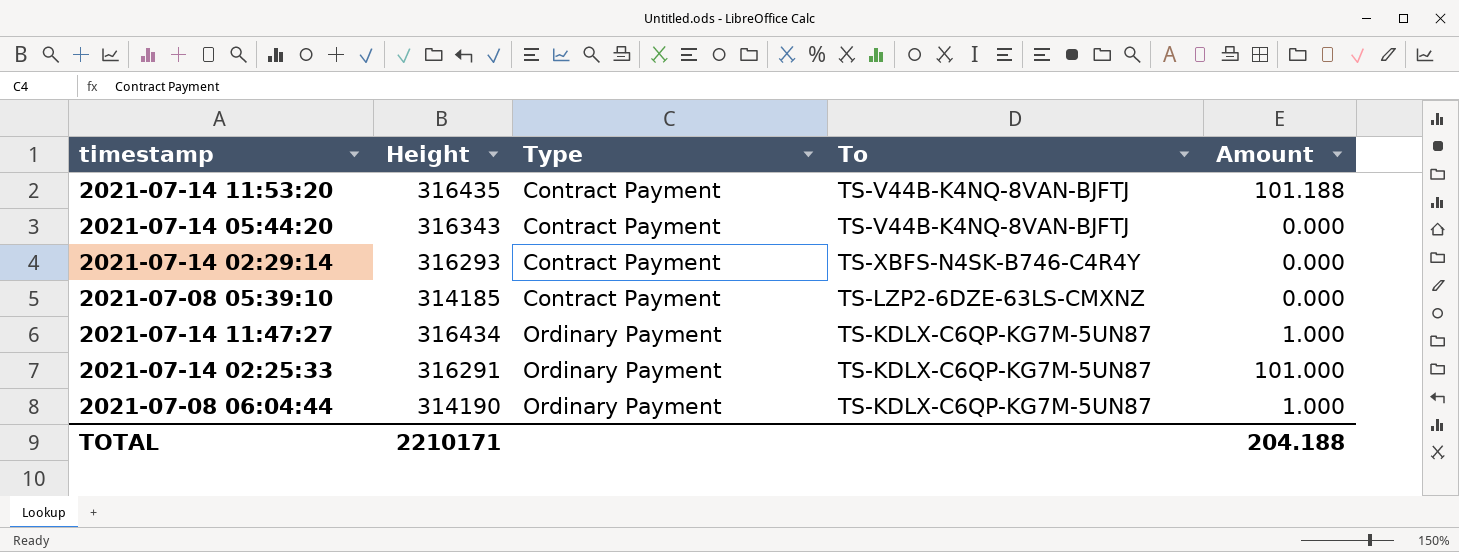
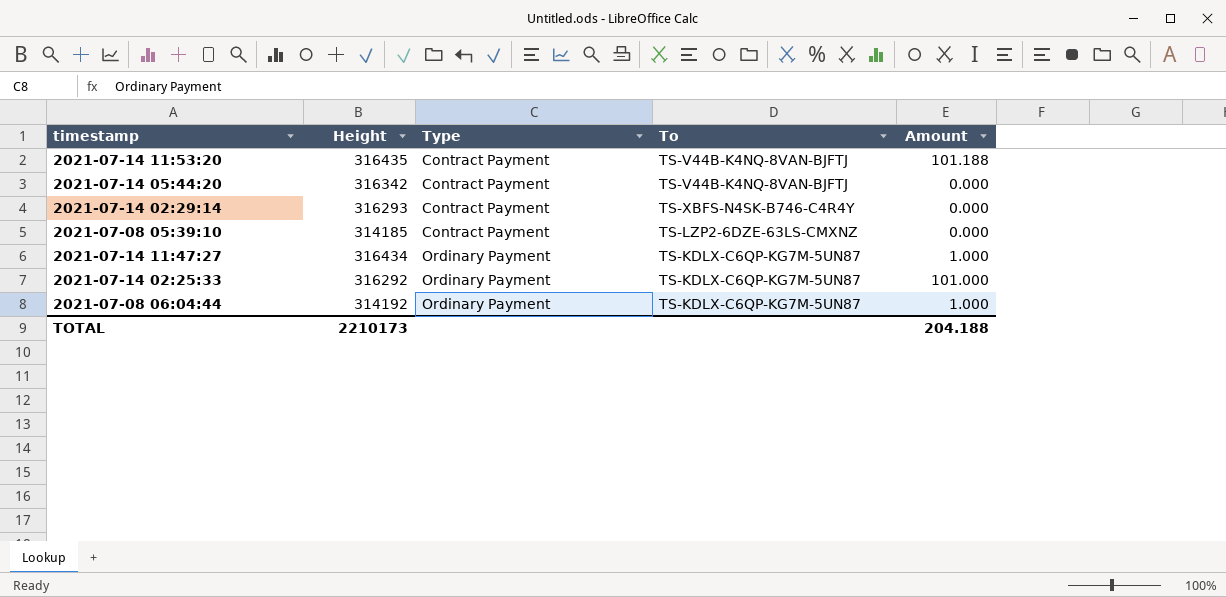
2021-07-14 05:44:20 | Height: 316343 -> 316342
2021-07-14 02:25:33 | Height: 316291 -> 316292
2021-07-08 06:04:44 | Height: 314190 -> 314192
TOTAL | Height: 2210171 -> 2210173

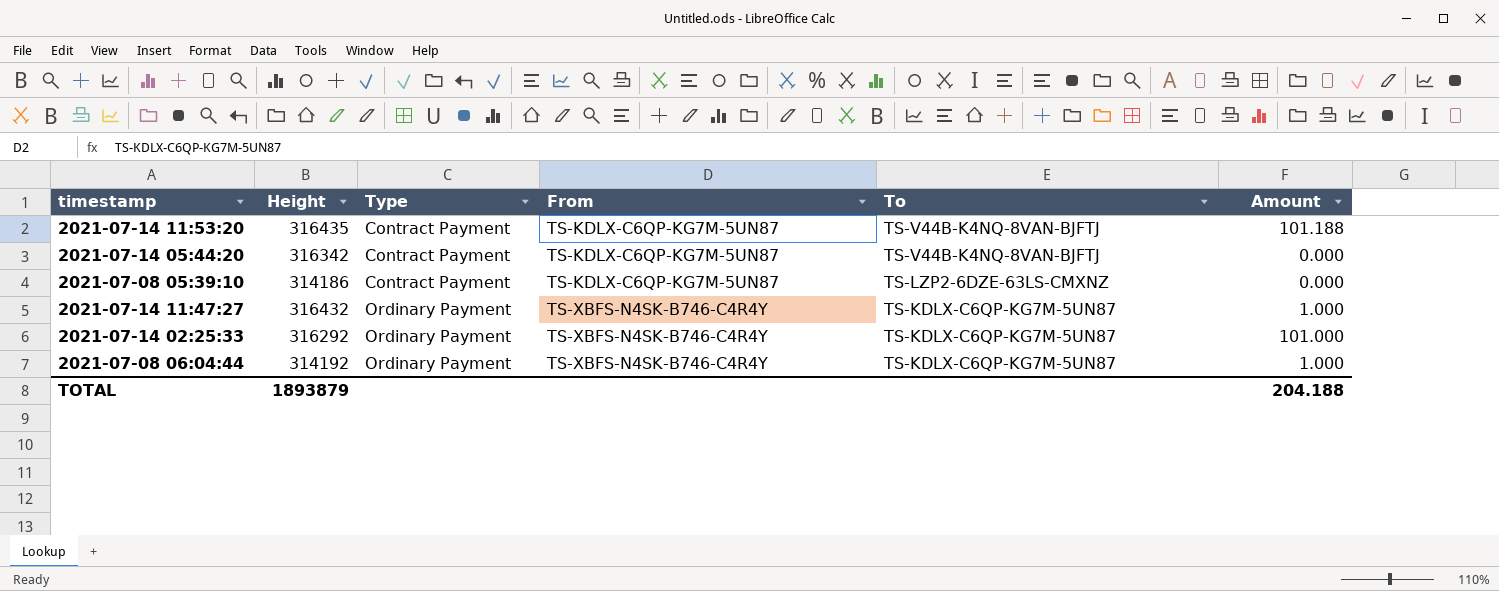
column From | position: none -> 4
row 2021-07-14 02:29:14: 316293 | Contract Payment | TS-XBFS-N4SK-B746-C4R4Y | 0.000 -> none
2021-07-08 05:39:10 | Height: 314185 -> 314186
2021-07-14 11:47:27 | Height: 316434 -> 316432
TOTAL | Height: 2210173 -> 1893879

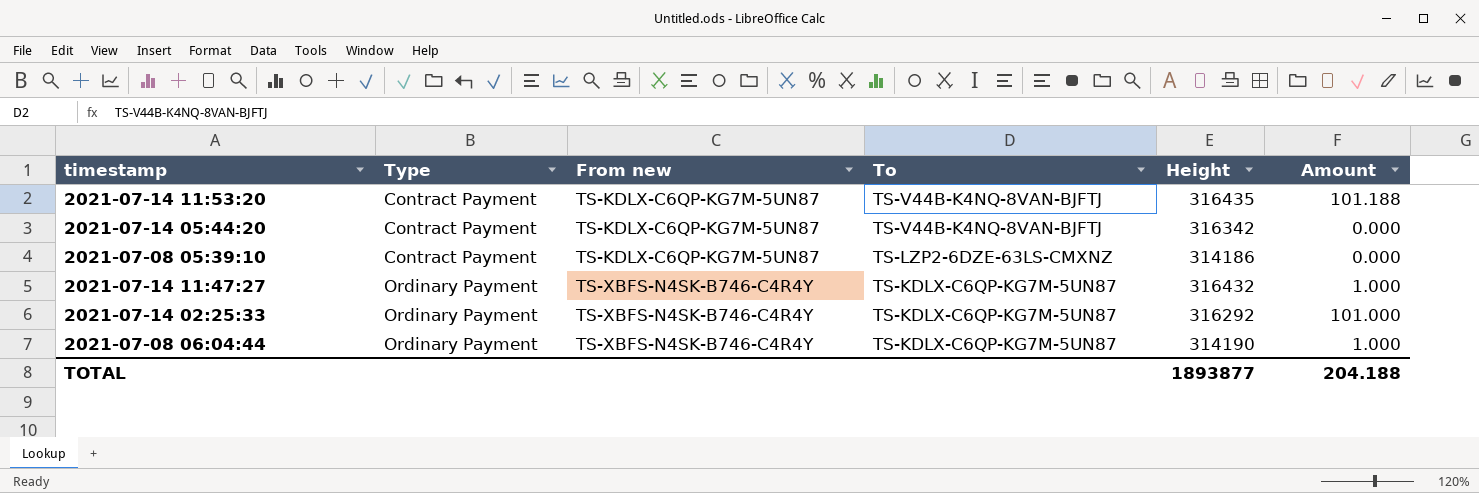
column name: From -> From new
column Height | position: 2 -> 5
2021-07-08 06:04:44 | Height: 314192 -> 314190
TOTAL | Height: 1893879 -> 1893877

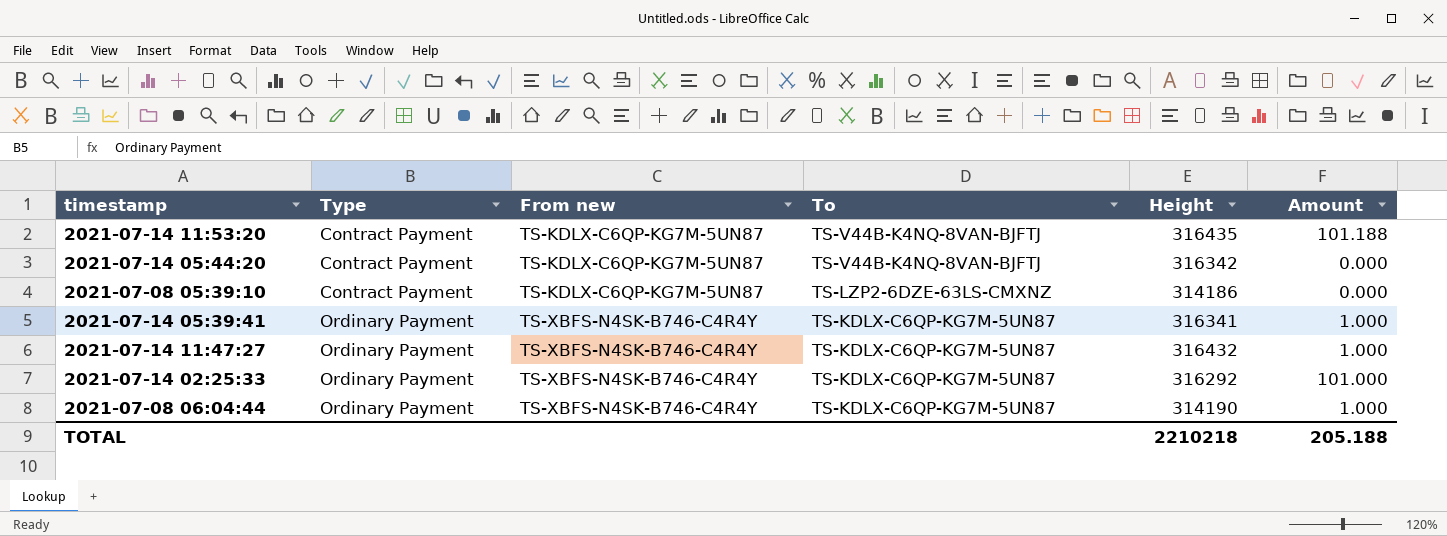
row 2021-07-14 05:39:41: none -> Ordinary Payment | TS-XBFS-N4SK-B746-C4R4Y | TS-KDLX-C6QP-KG7M-5UN87 | 316341 | 1.000
TOTAL | Height: 1893877 -> 2210218
TOTAL | Amount: 204.188 -> 205.188

